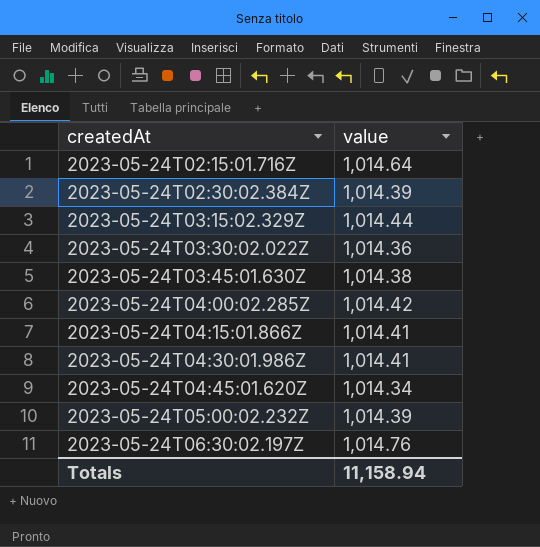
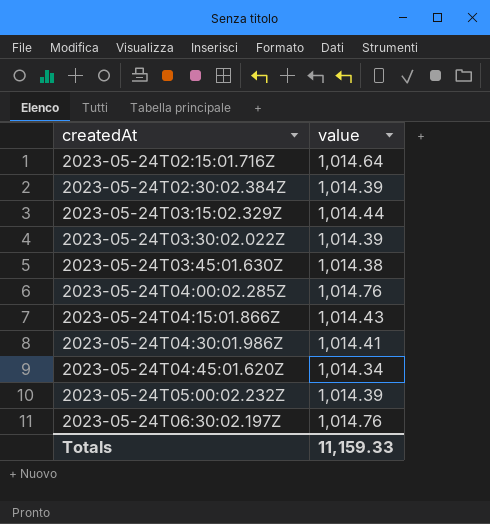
2023-05-24T03:30:02.022Z | value: 1,014.36 -> 1,014.39
2023-05-24T04:00:02.285Z | value: 1,014.42 -> 1,014.76
2023-05-24T04:15:01.866Z | value: 1,014.41 -> 1,014.43
Totals | value: 11,158.94 -> 11,159.33

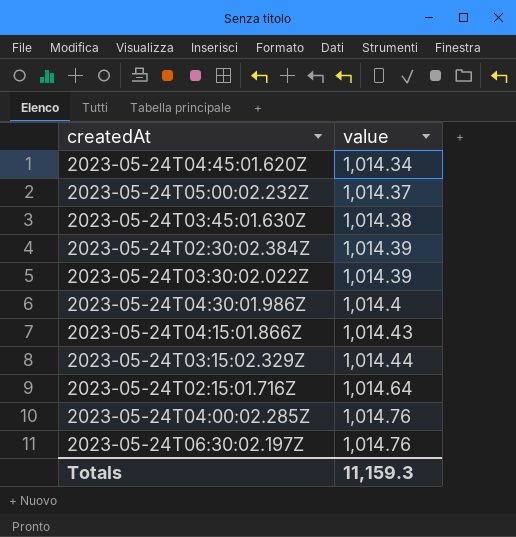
row order: createdAt ascending -> value ascending
2023-05-24T05:00:02.232Z | value: 1,014.39 -> 1,014.37
2023-05-24T04:30:01.986Z | value: 1,014.41 -> 1,014.4
Totals | value: 11,159.33 -> 11,159.3

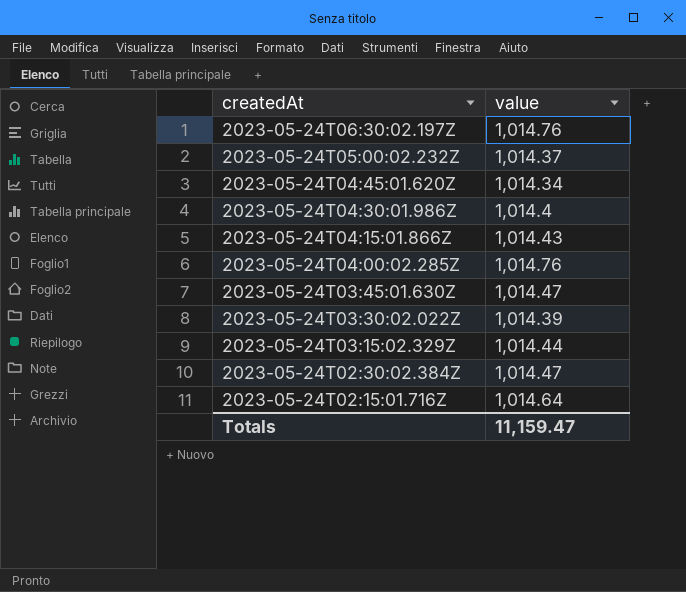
row order: value ascending -> createdAt descending
2023-05-24T03:45:01.630Z | value: 1,014.38 -> 1,014.47
2023-05-24T02:30:02.384Z | value: 1,014.39 -> 1,014.47
Totals | value: 11,159.3 -> 11,159.47

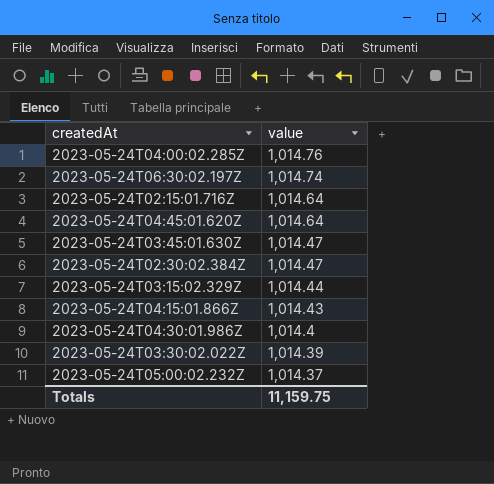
row order: createdAt descending -> value descending
2023-05-24T06:30:02.197Z | value: 1,014.76 -> 1,014.74
2023-05-24T04:45:01.620Z | value: 1,014.34 -> 1,014.64
Totals | value: 11,159.47 -> 11,159.75

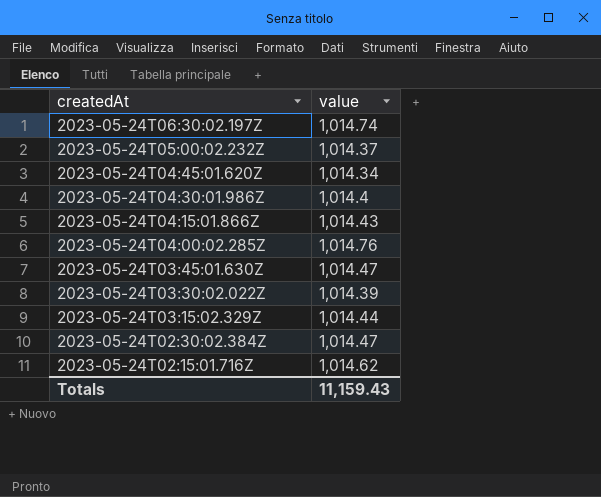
row order: value descending -> createdAt descending
2023-05-24T04:45:01.620Z | value: 1,014.64 -> 1,014.34
2023-05-24T02:15:01.716Z | value: 1,014.64 -> 1,014.62
Totals | value: 11,159.75 -> 11,159.43

